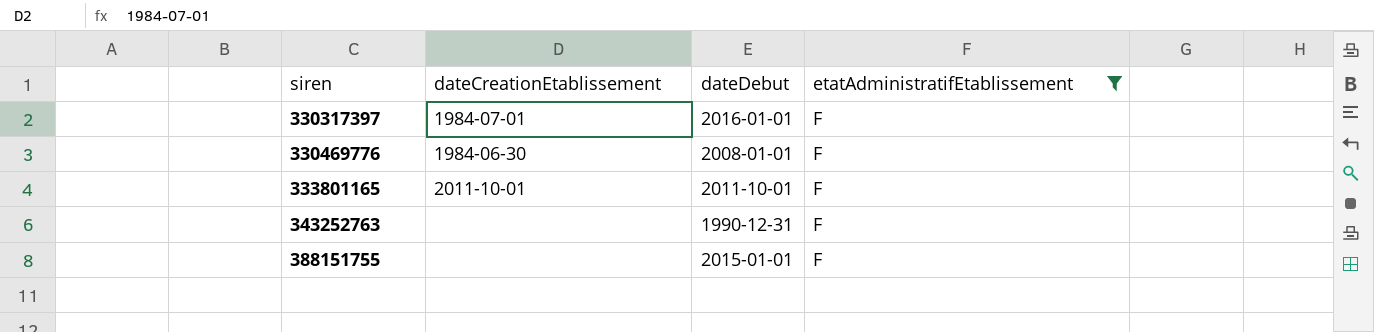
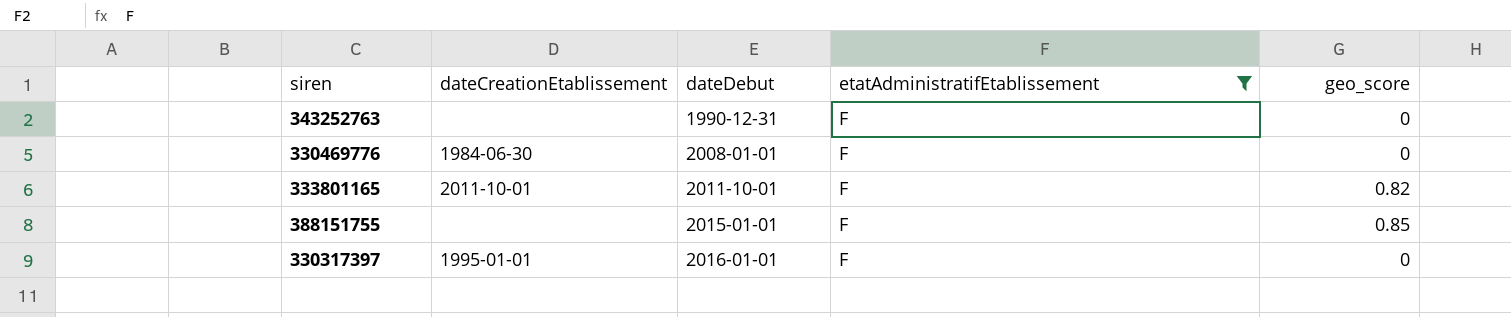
row order: siren ascending -> dateDebut ascending
column geo_score | position: none -> 5
330317397 | dateCreationEtablissement: 1984-07-01 -> 1995-01-01

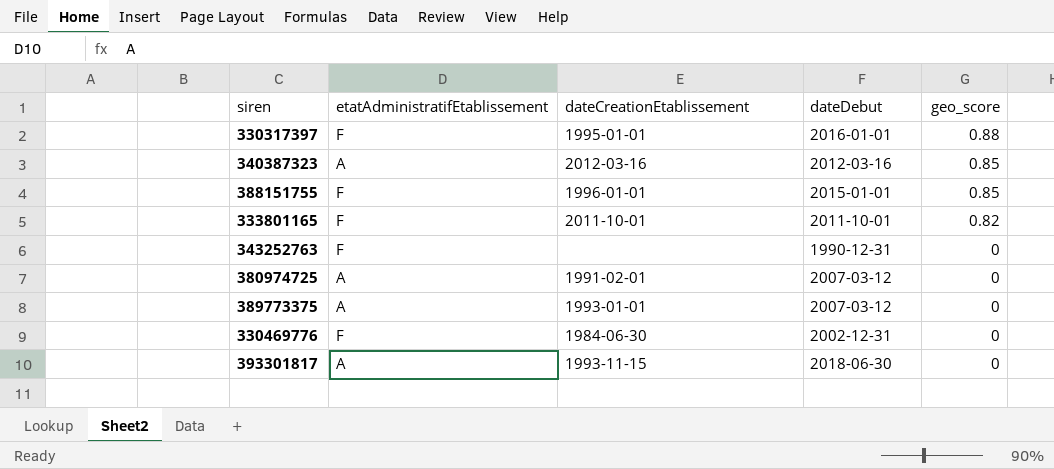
filter: etatAdministratifEtablissement = F -> none
row order: dateDebut ascending -> geo_score descending
column etatAdministratifEtablissement | position: 4 -> 2
330317397 | geo_score: 0 -> 0.88
388151755 | dateCreationEtablissement: none -> 1996-01-01
330469776 | dateDebut: 2008-01-01 -> 2002-12-31

